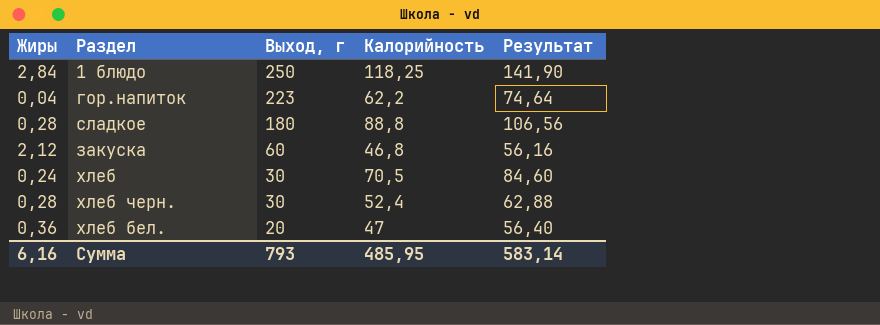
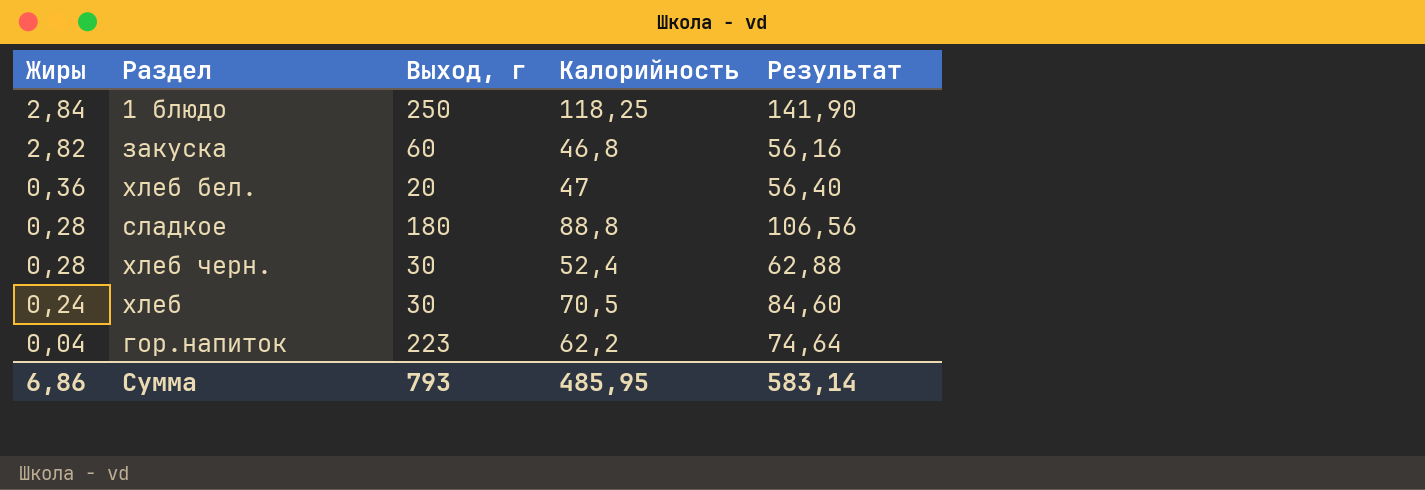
row order: Выход, г descending -> Жиры descending
закуска | Жиры: 2,12 -> 2,82
Сумма | Жиры: 6,16 -> 6,86

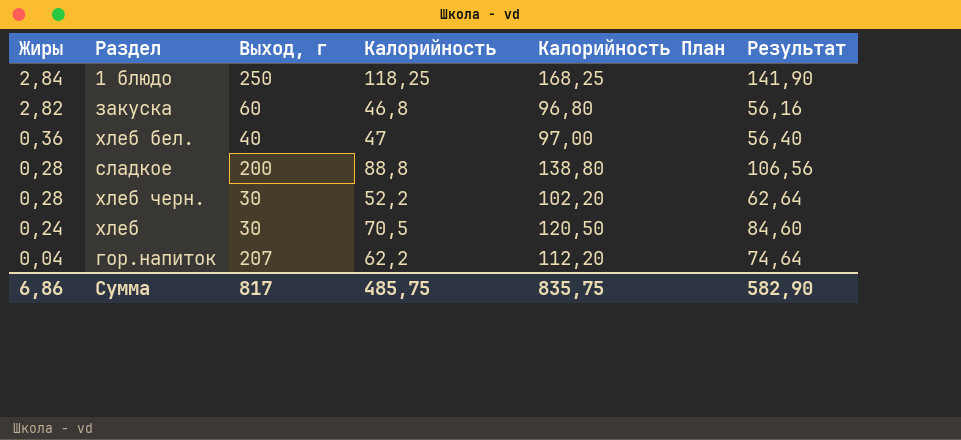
column Калорийность План | formula: none -> [Калорийность] + 50
хлеб бел. | Выход, г: 20 -> 40
сладкое | Выход, г: 180 -> 200
хлеб черн. | Калорийность: 52,4 -> 52,2
хлеб черн. | Результат: 62,88 -> 62,64
гор.напиток | Выход, г: 223 -> 207
Сумма | Выход, г: 793 -> 817
Сумма | Калорийность: 485,95 -> 485,75
Сумма | Результат: 583,14 -> 582,90

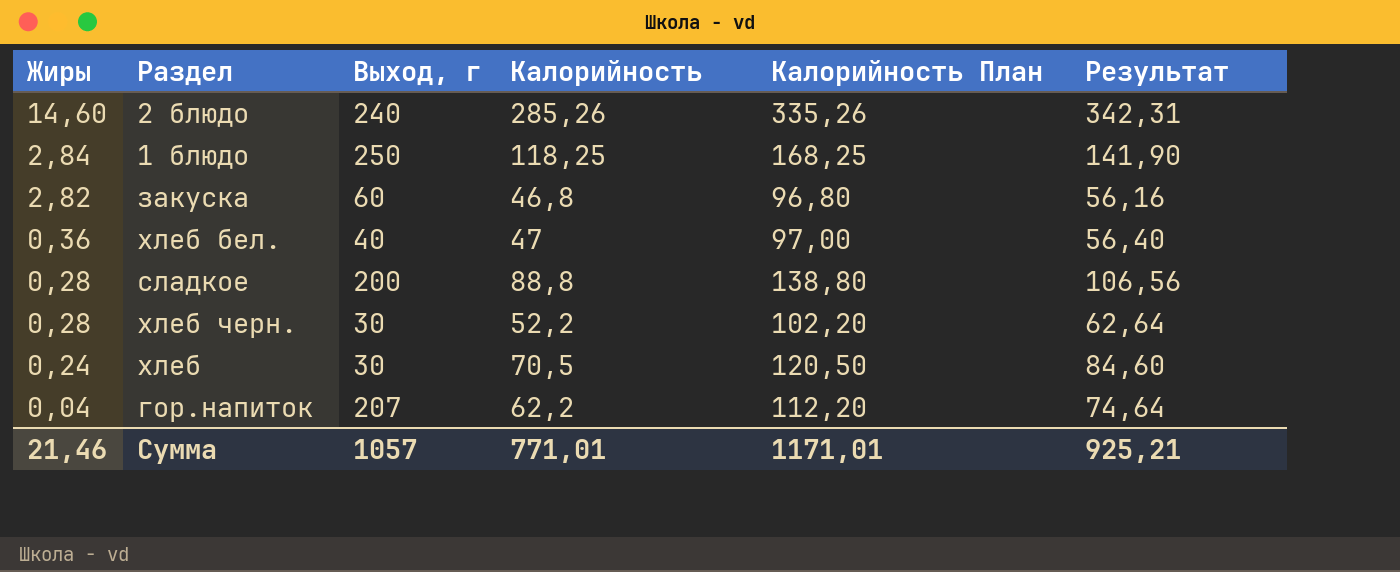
row 2 блюдо: none -> 14,60 | 240 | 285,26 | 335,26 | 342,31
Сумма | Жиры: 6,86 -> 21,46
Сумма | Выход, г: 817 -> 1057
Сумма | Калорийность: 485,75 -> 771,01
Сумма | Калорийность План: 835,75 -> 1171,01
Сумма | Результат: 582,90 -> 925,21

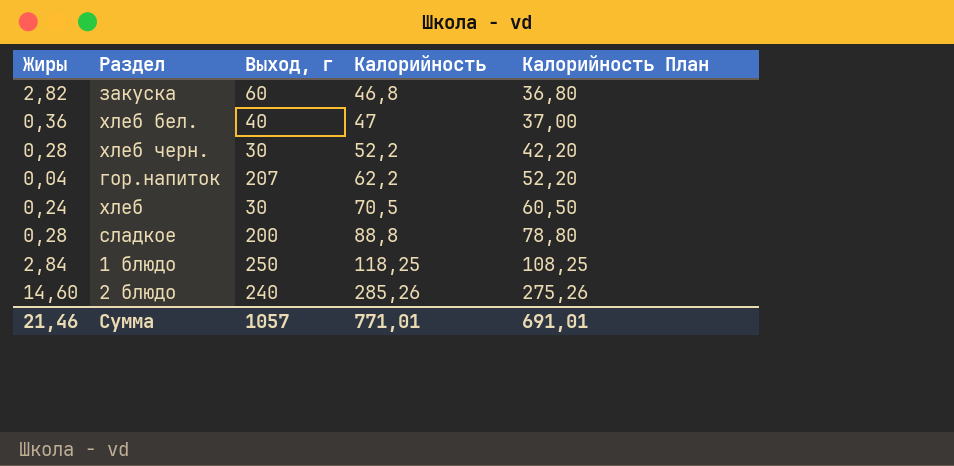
row order: Жиры descending -> Калорийность ascending
column Результат | formula: [Калорийность] * 1,2 -> none
column Калорийность План | formula: [Калорийность] + 50 -> [Калорийность] - 10
Сумма | Калорийность План: 1171,01 -> 691,01

